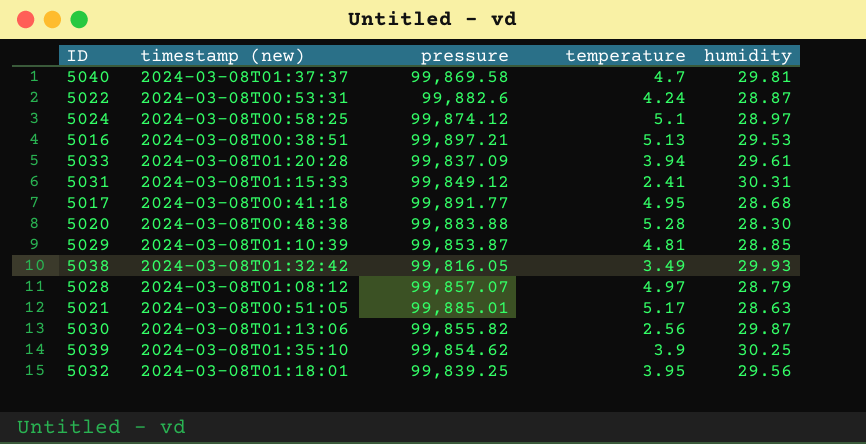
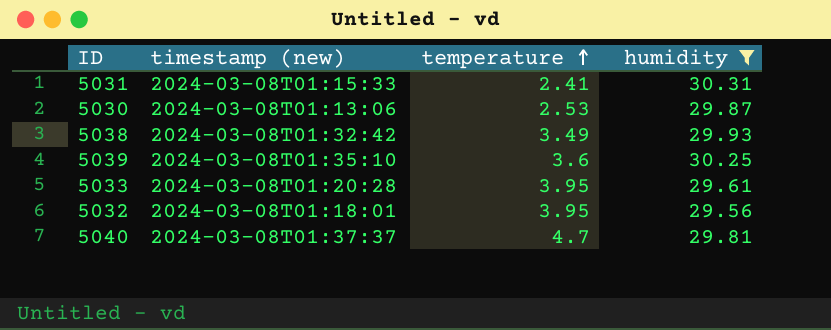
filter: none -> humidity >= 29.56
row order: none -> temperature ascending
column pressure | position: 3 -> none
5030 | temperature: 2.56 -> 2.53
5039 | temperature: 3.9 -> 3.6
5033 | temperature: 3.94 -> 3.95

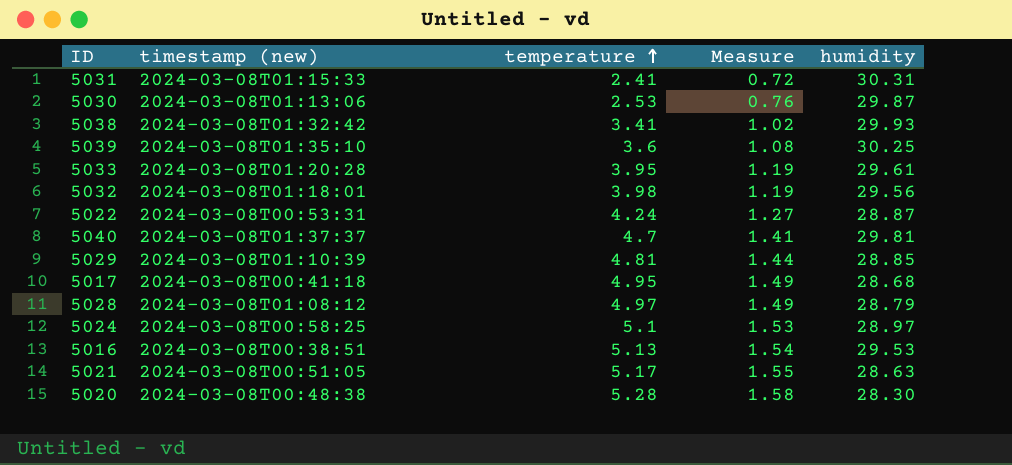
filter: humidity >= 29.56 -> none
column Measure | formula: none -> [temperature] * 0.3
5038 | temperature: 3.49 -> 3.41
5032 | temperature: 3.95 -> 3.98

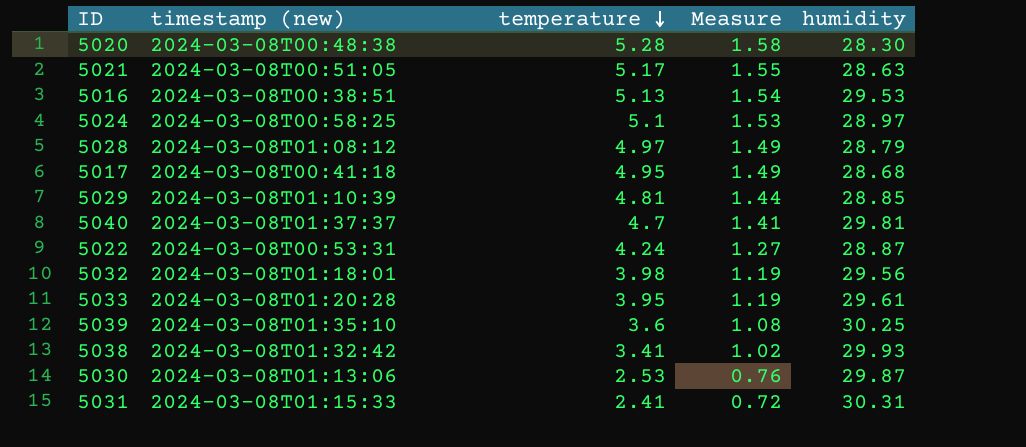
row order: temperature ascending -> temperature descending

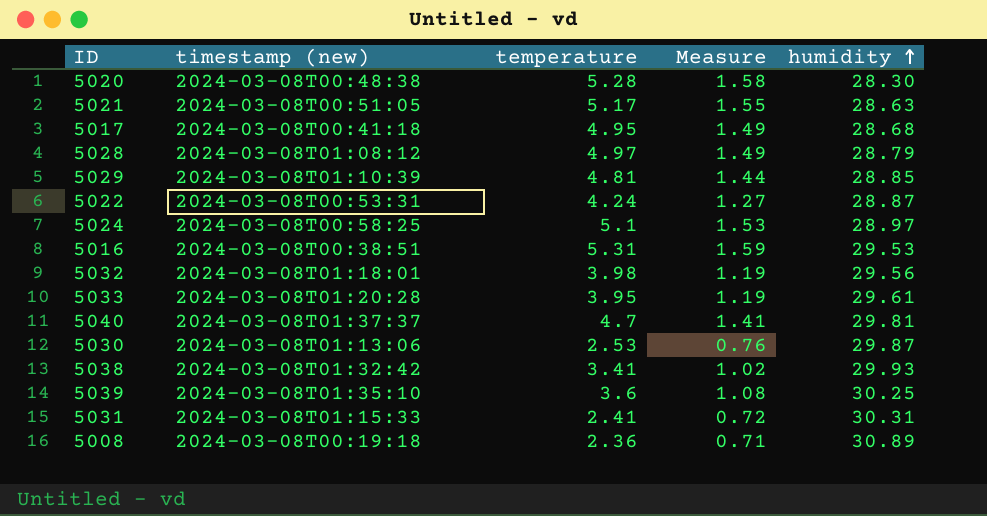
row order: temperature descending -> humidity ascending
5016 | temperature: 5.13 -> 5.31
5016 | Measure: 1.54 -> 1.59
row 5008: none -> 2024-03-08T00:19:18 | 2.36 | 0.71 | 30.89

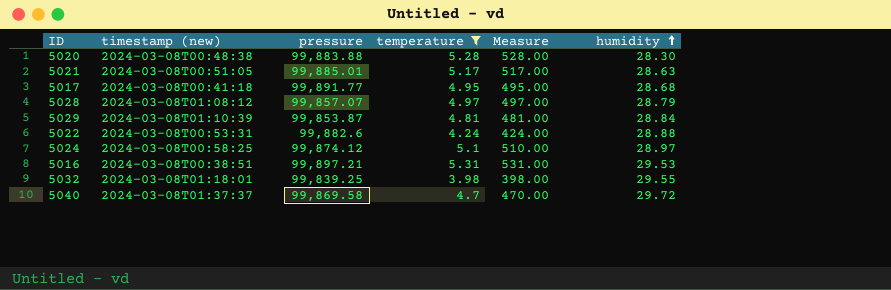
filter: none -> temperature >= 3.98
column pressure | position: none -> 3
column Measure | formula: [temperature] * 0.3 -> [temperature] * 100
5029 | humidity: 28.85 -> 28.84
5022 | humidity: 28.87 -> 28.88
5032 | humidity: 29.56 -> 29.55
5040 | humidity: 29.81 -> 29.72

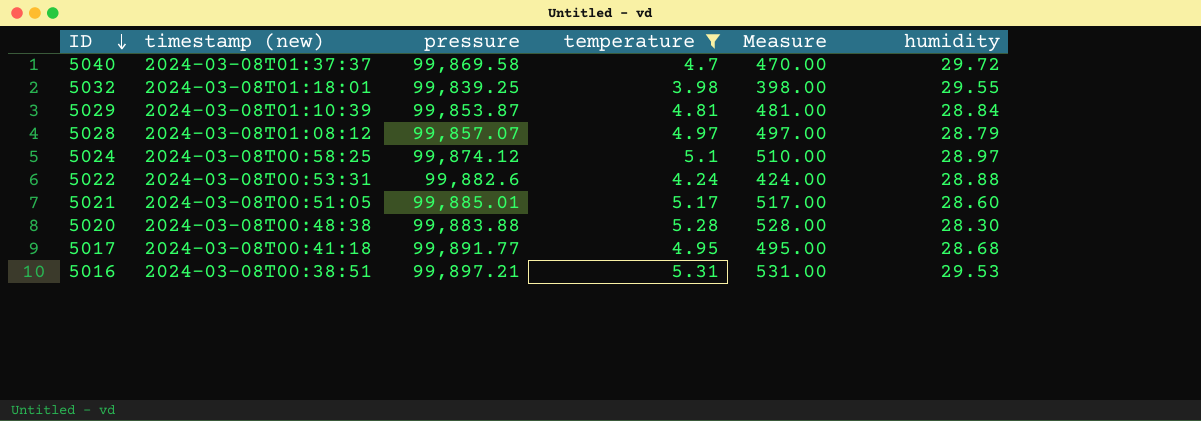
row order: humidity ascending -> ID descending
5021 | humidity: 28.63 -> 28.60

